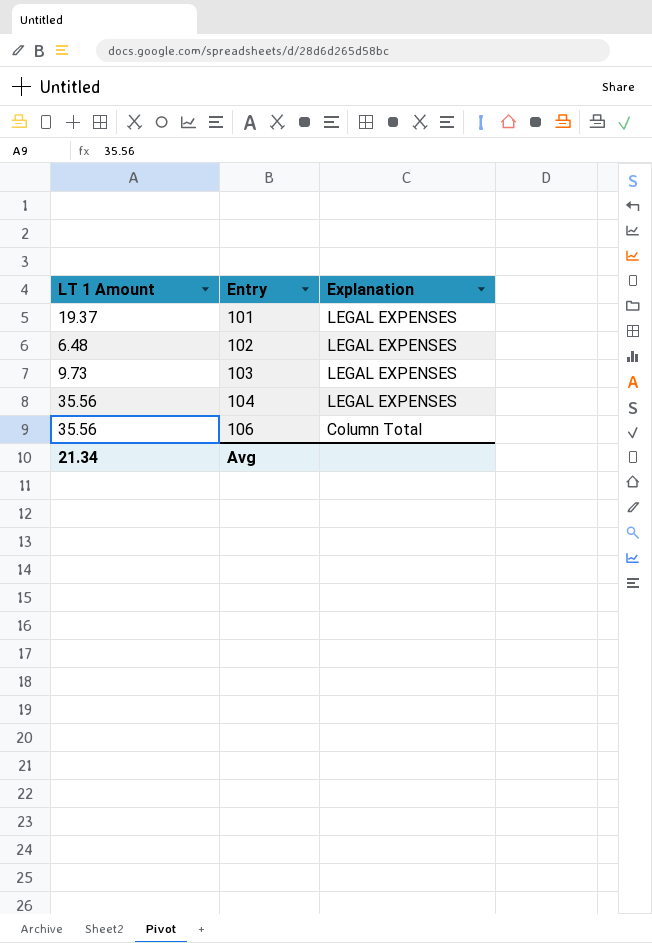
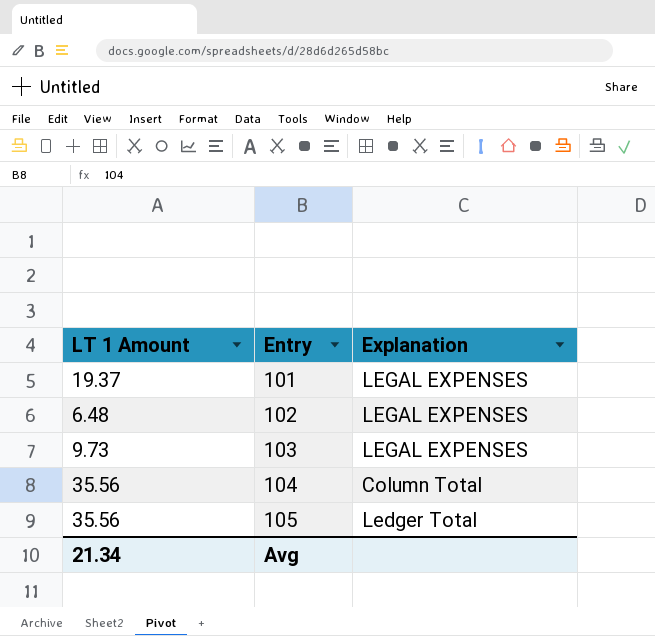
row 106: 35.56 | Column Total -> none
104 | Explanation: LEGAL EXPENSES -> Column Total
row 105: none -> 35.56 | Ledger Total

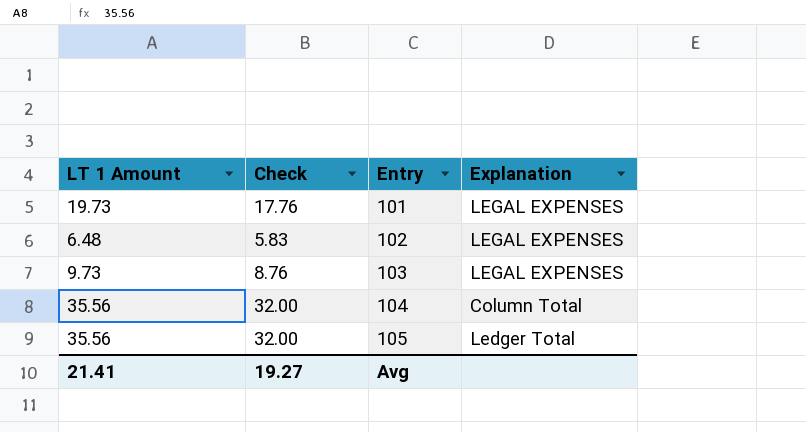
column Check | formula: none -> [LT 1 Amount] * 0.9
101 | LT 1 Amount: 19.37 -> 19.73
Avg | LT 1 Amount: 21.34 -> 21.41

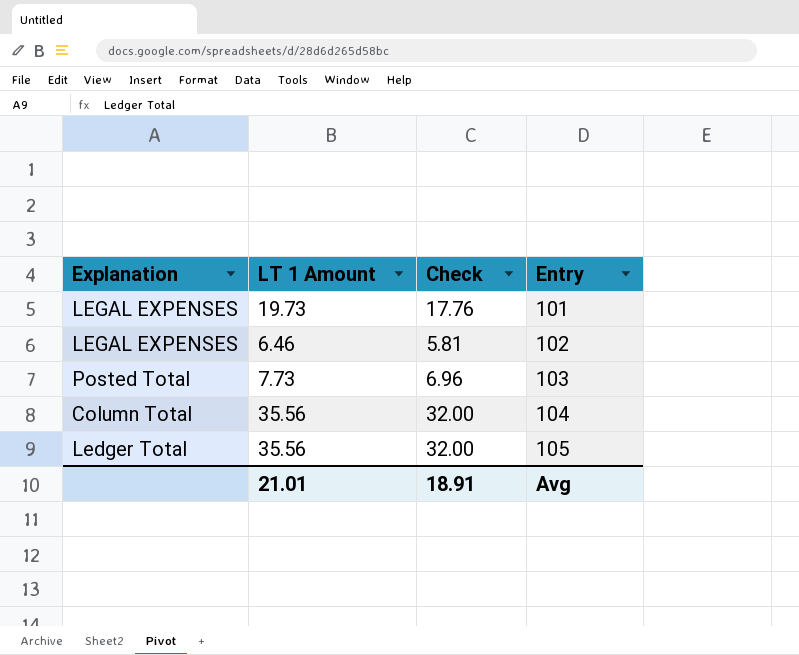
column Explanation | position: 4 -> 1
102 | LT 1 Amount: 6.48 -> 6.46
102 | Check: 5.83 -> 5.81
103 | Explanation: LEGAL EXPENSES -> Posted Total
103 | LT 1 Amount: 9.73 -> 7.73
103 | Check: 8.76 -> 6.96
Avg | LT 1 Amount: 21.41 -> 21.01
Avg | Check: 19.27 -> 18.91

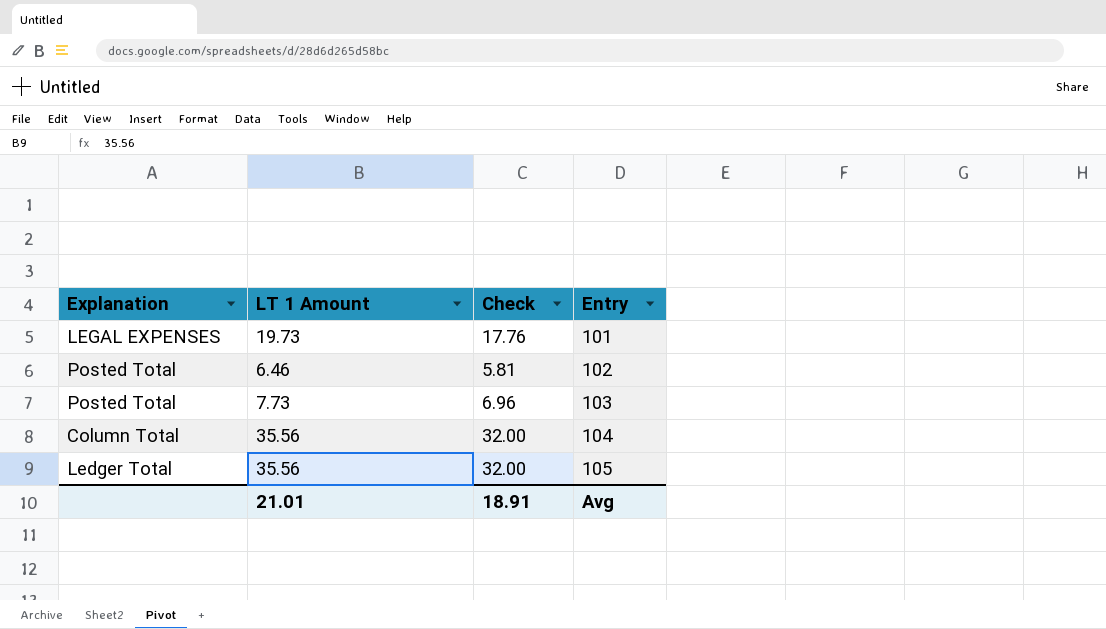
102 | Explanation: LEGAL EXPENSES -> Posted Total

